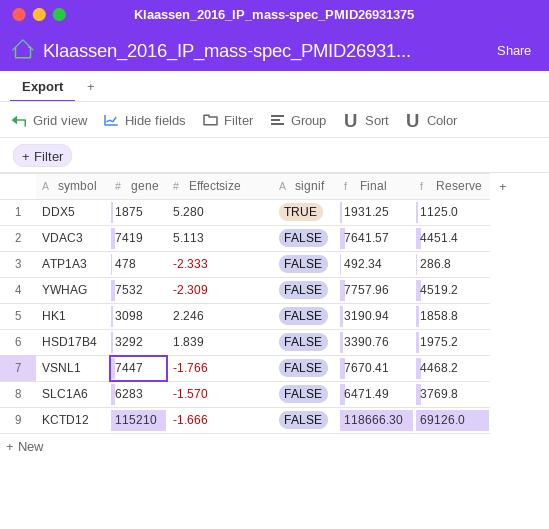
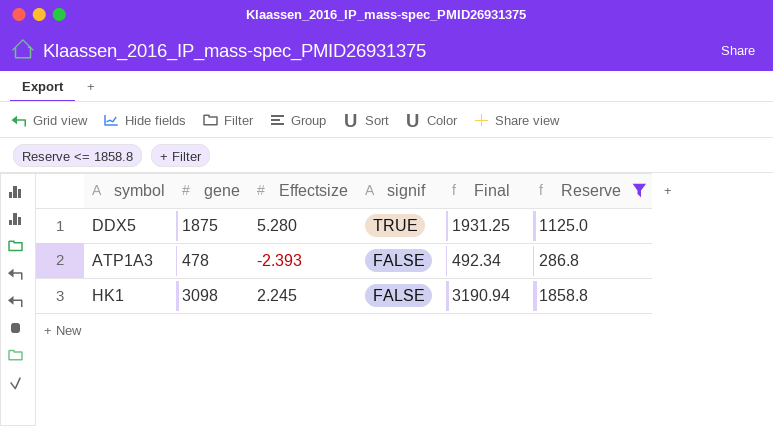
filter: none -> Reserve <= 1858.8
ATP1A3 | Effectsize: -2.333 -> -2.393
HK1 | Effectsize: 2.246 -> 2.245

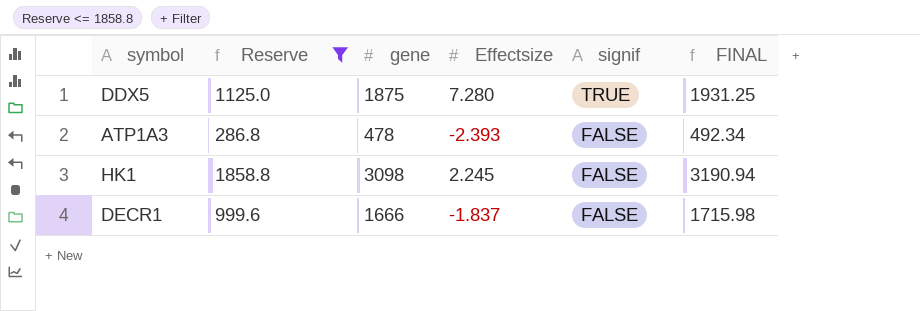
column Reserve | position: 6 -> 2
column name: Final -> FINAL
DDX5 | Effectsize: 5.280 -> 7.280
row DECR1: none -> 999.6 | 1666 | -1.837 | FALSE | 1715.98

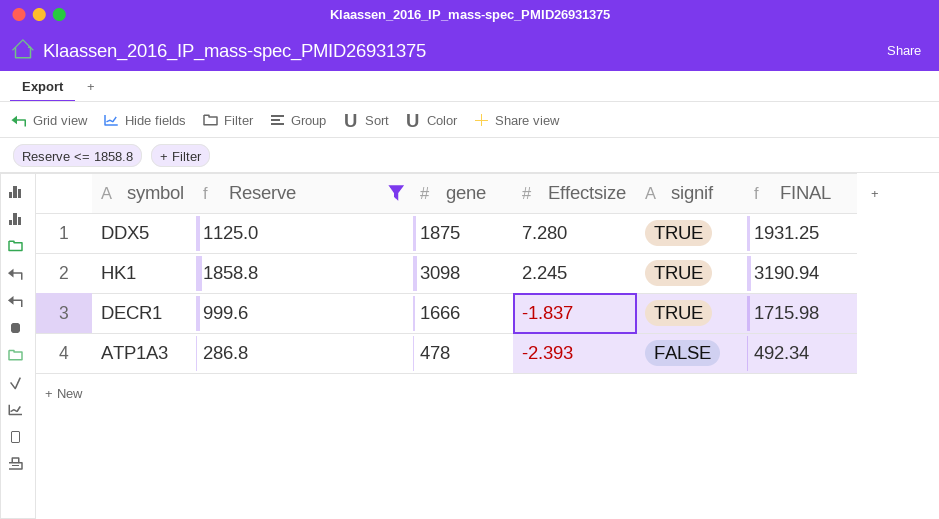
row order: signif descending -> Effectsize descending
HK1 | signif: FALSE -> TRUE
DECR1 | signif: FALSE -> TRUE

